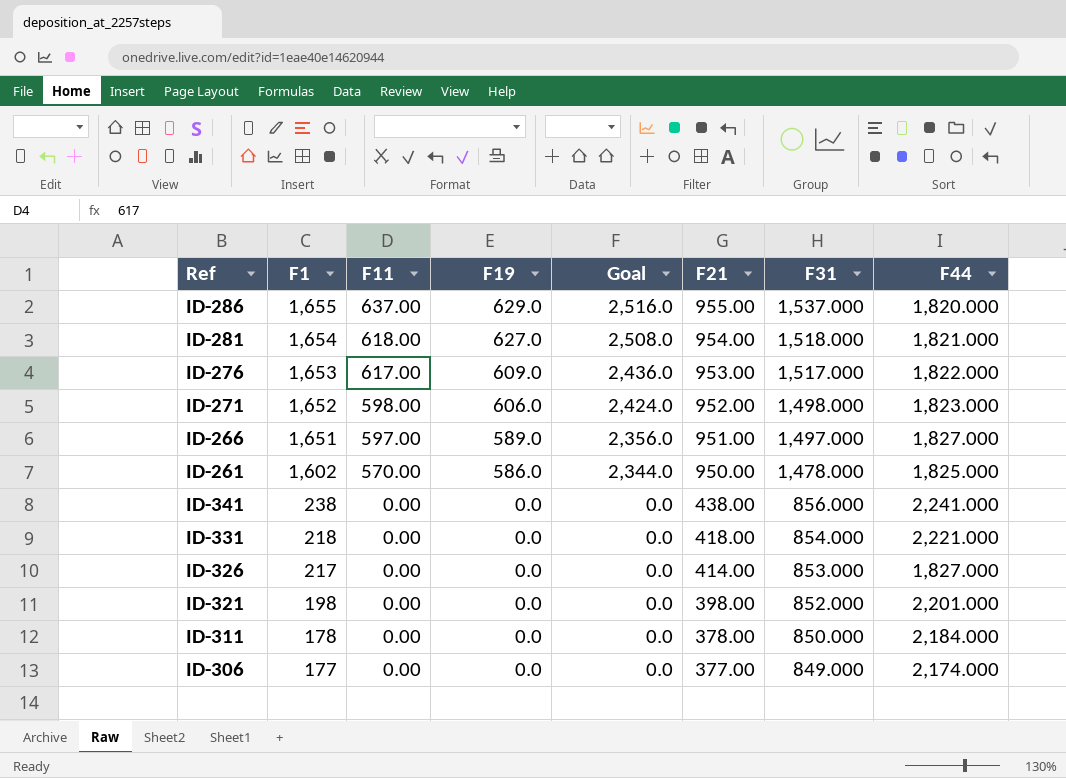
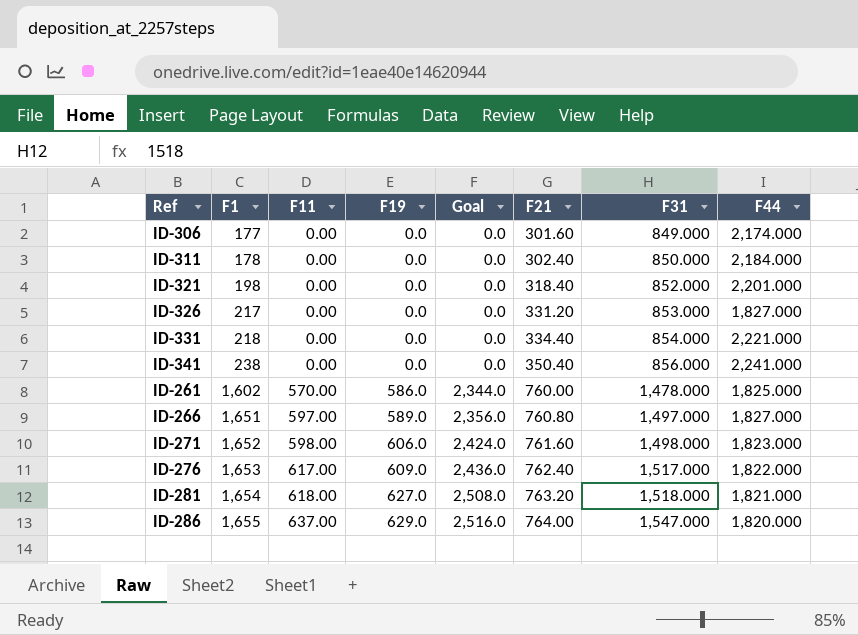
row order: F1 descending -> F1 ascending
ID-306 | F21: 377.00 -> 301.60
ID-311 | F21: 378.00 -> 302.40
ID-321 | F21: 398.00 -> 318.40
ID-326 | F21: 414.00 -> 331.20
ID-331 | F21: 418.00 -> 334.40
ID-341 | F21: 438.00 -> 350.40
ID-261 | F21: 950.00 -> 760.00
ID-266 | F21: 951.00 -> 760.80
ID-271 | F21: 952.00 -> 761.60
ID-276 | F21: 953.00 -> 762.40
ID-281 | F21: 954.00 -> 763.20
ID-286 | F21: 955.00 -> 764.00
ID-286 | F31: 1,537.000 -> 1,547.000

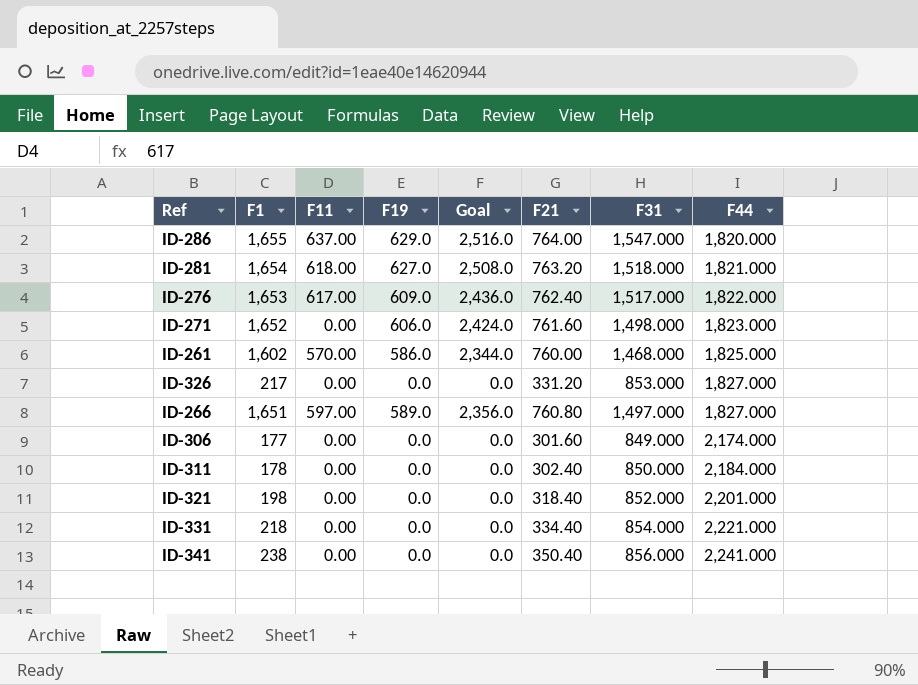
row order: F1 ascending -> F44 ascending
ID-271 | F11: 598.00 -> 0.00
ID-261 | F31: 1,478.000 -> 1,468.000

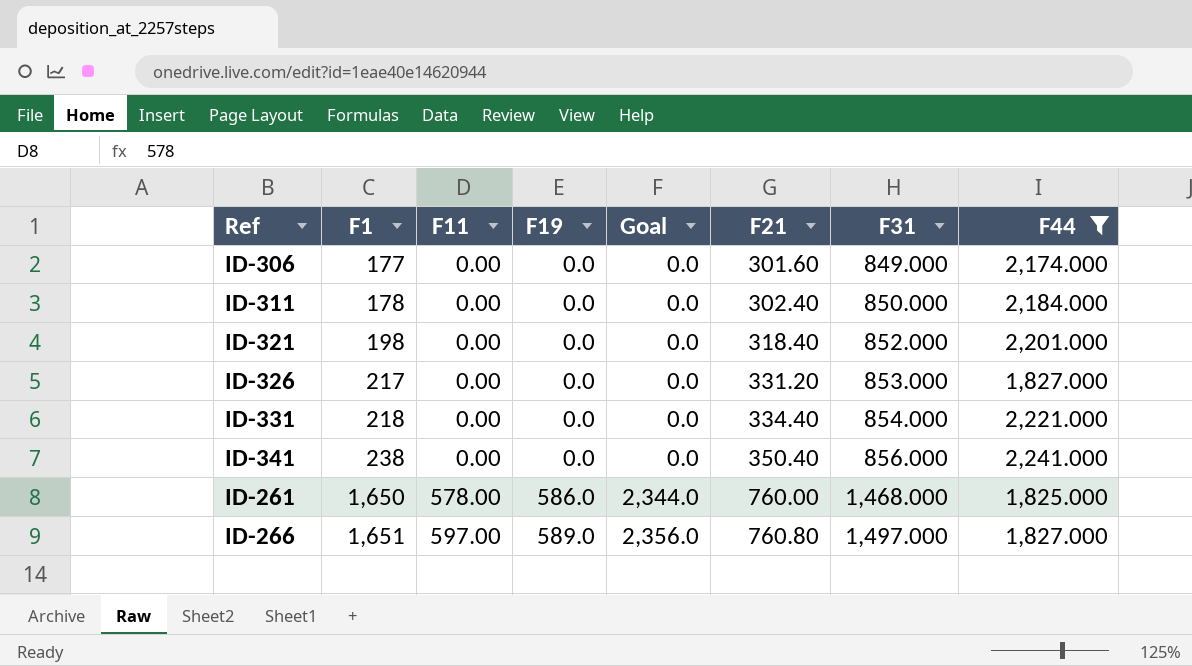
filter: none -> F44 >= 1,825.000
row order: F44 ascending -> F1 ascending
ID-261 | F1: 1,602 -> 1,650
ID-261 | F11: 570.00 -> 578.00

